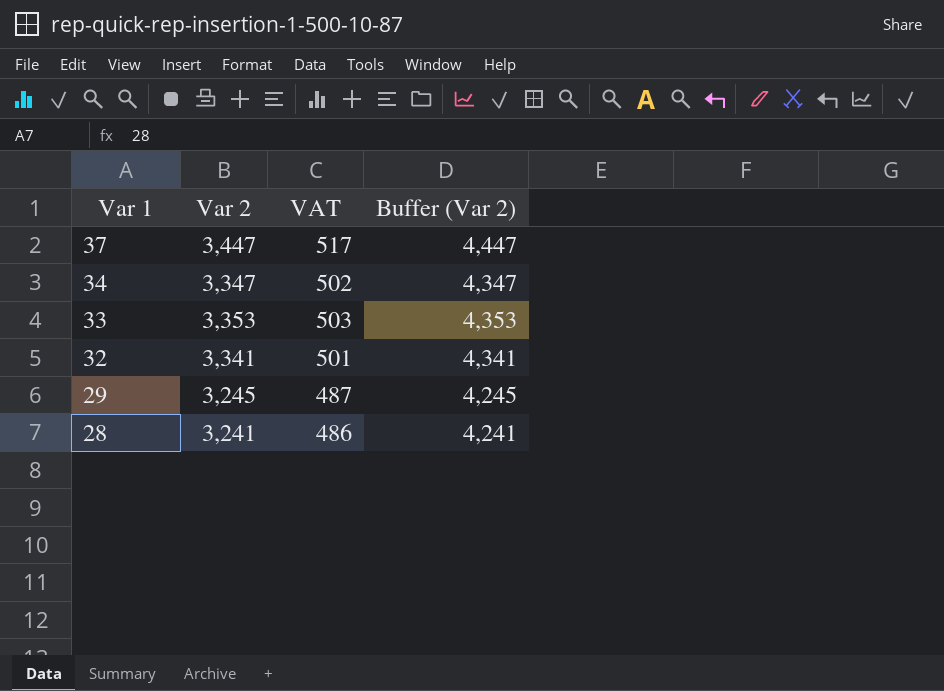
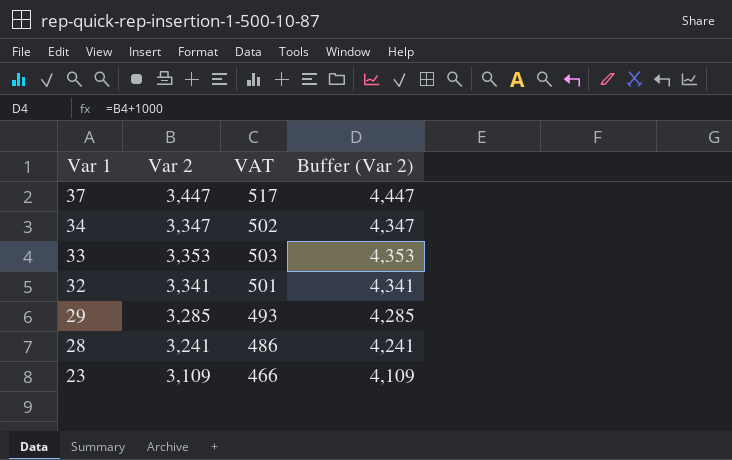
29 | Var 2: 3,245 -> 3,285
29 | VAT: 487 -> 493
29 | Buffer (Var 2): 4,245 -> 4,285
row 23: none -> 3,109 | 466 | 4,109

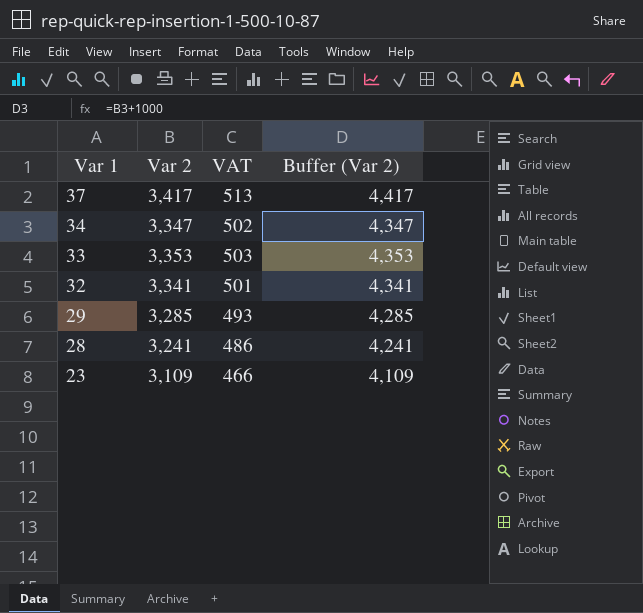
37 | Var 2: 3,447 -> 3,417
37 | VAT: 517 -> 513
37 | Buffer (Var 2): 4,447 -> 4,417

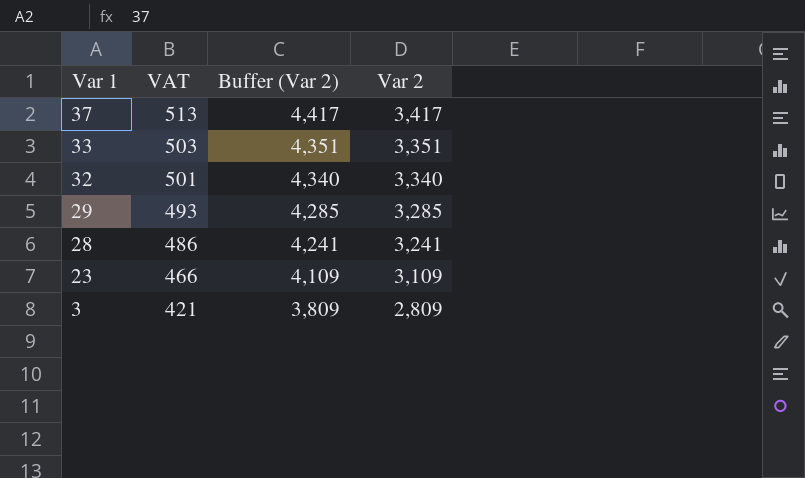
column Var 2 | position: 2 -> 4
row 34: 3,347 | 502 | 4,347 -> none
33 | Buffer (Var 2): 4,353 -> 4,351
33 | Var 2: 3,353 -> 3,351
32 | Buffer (Var 2): 4,341 -> 4,340
32 | Var 2: 3,341 -> 3,340
row 3: none -> 421 | 3,809 | 2,809

